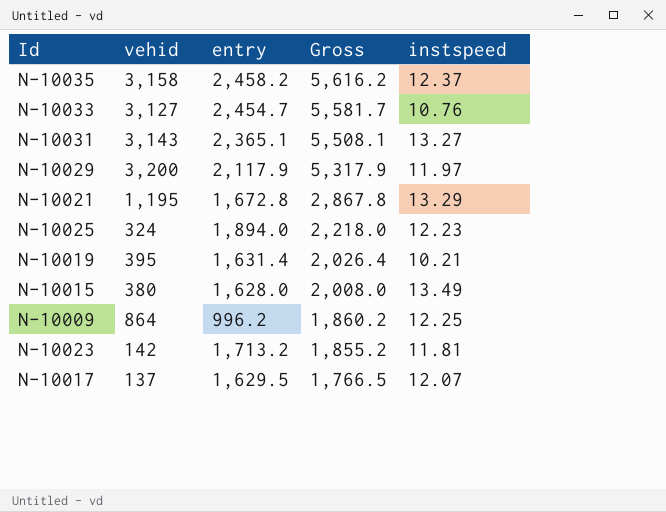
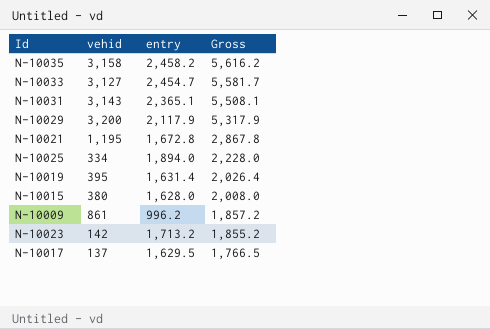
column instspeed | position: 5 -> none
N-10025 | vehid: 324 -> 334
N-10025 | Gross: 2,218.0 -> 2,228.0
N-10009 | vehid: 864 -> 861
N-10009 | Gross: 1,860.2 -> 1,857.2

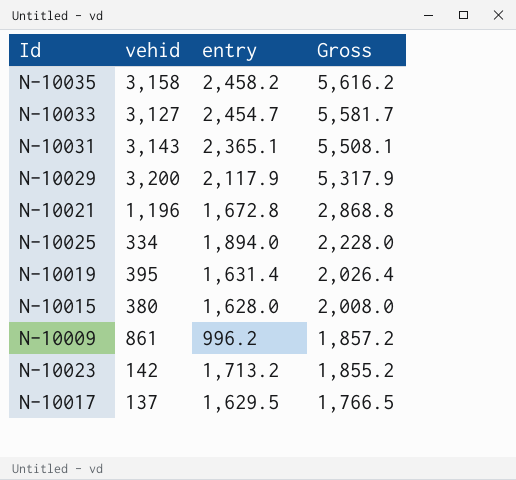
N-10021 | vehid: 1,195 -> 1,196
N-10021 | Gross: 2,867.8 -> 2,868.8

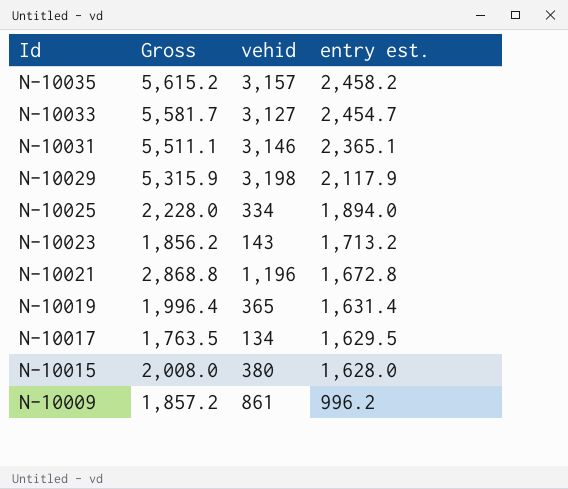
row order: Gross descending -> Id descending
column Gross | position: 4 -> 2
column name: entry -> entry est.
N-10035 | Gross: 5,616.2 -> 5,615.2
N-10035 | vehid: 3,158 -> 3,157
N-10031 | Gross: 5,508.1 -> 5,511.1
N-10031 | vehid: 3,143 -> 3,146
N-10029 | Gross: 5,317.9 -> 5,315.9
N-10029 | vehid: 3,200 -> 3,198
N-10023 | Gross: 1,855.2 -> 1,856.2
N-10023 | vehid: 142 -> 143
N-10019 | Gross: 2,026.4 -> 1,996.4
N-10019 | vehid: 395 -> 365
N-10017 | Gross: 1,766.5 -> 1,763.5
N-10017 | vehid: 137 -> 134

